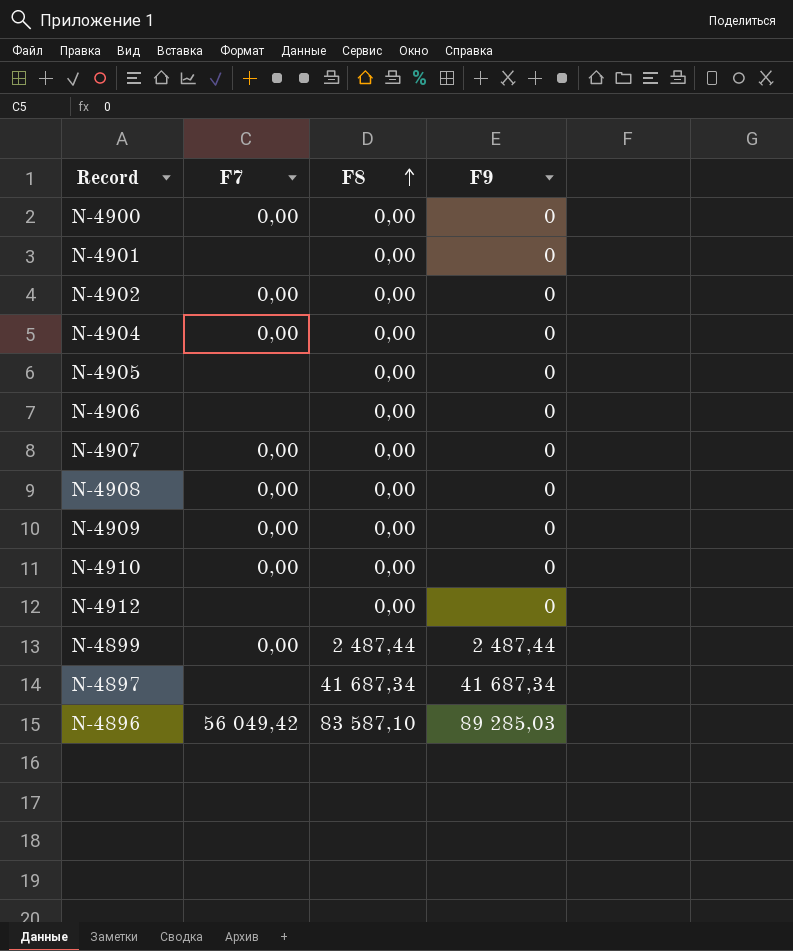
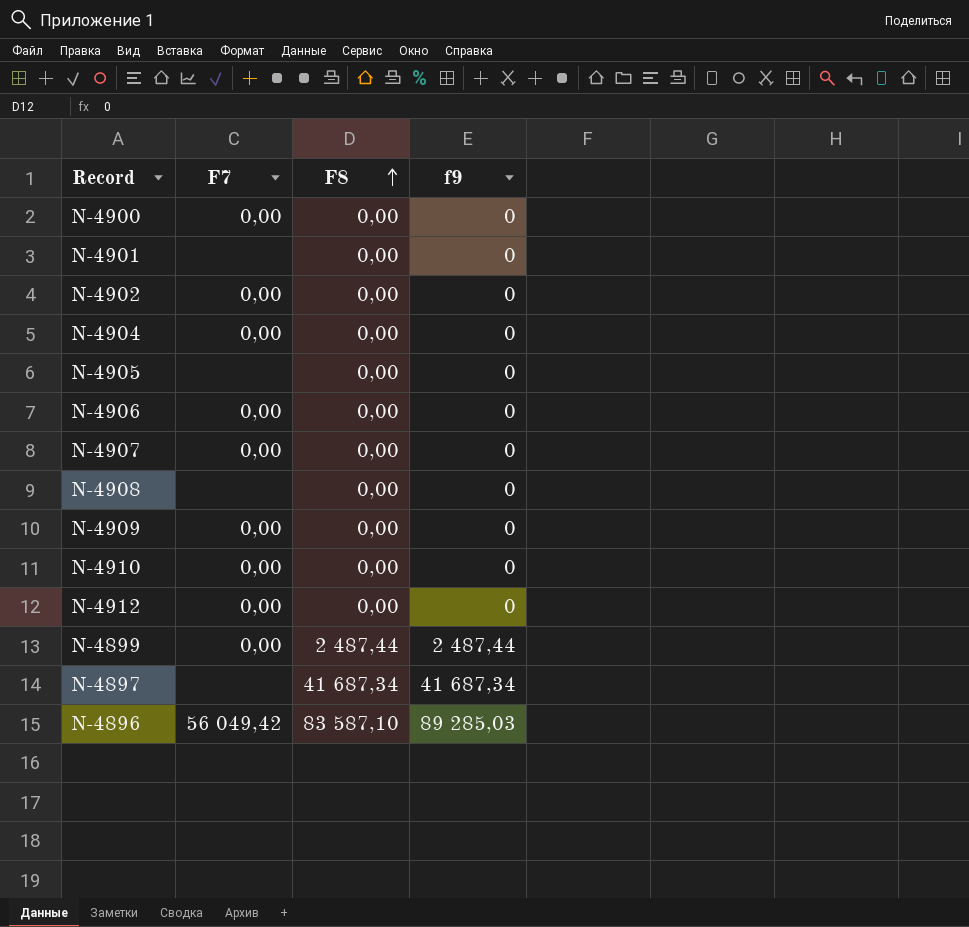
column name: F9 -> f9
N-4906 | F7: none -> 0,00
N-4908 | F7: 0,00 -> none
N-4912 | F7: none -> 0,00

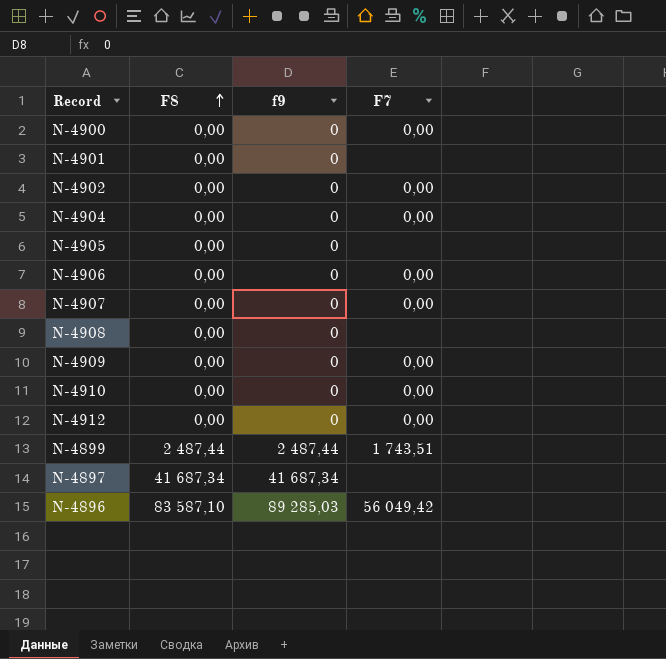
column F7 | position: 2 -> 4
N-4899 | F7: 0,00 -> 1 743,51

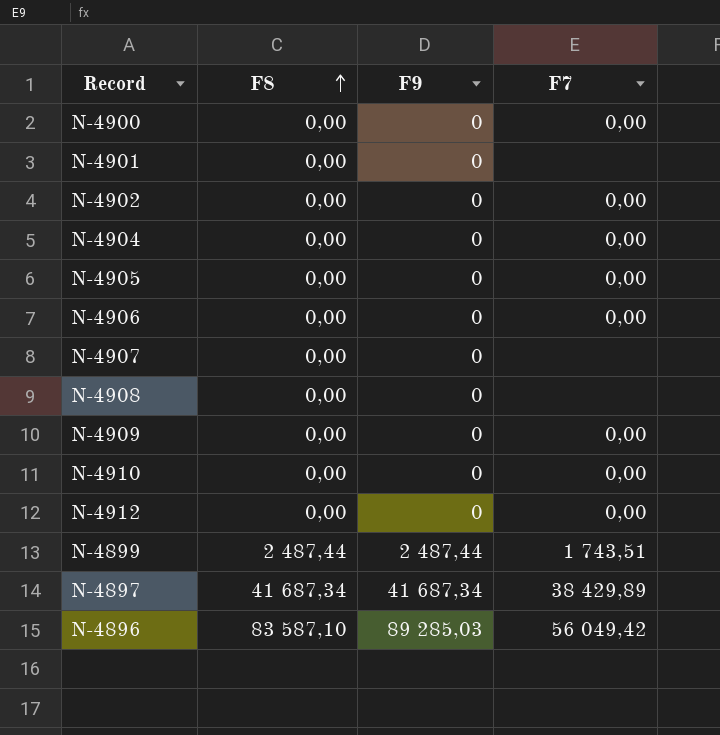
column name: f9 -> F9
N-4905 | F7: none -> 0,00
N-4907 | F7: 0,00 -> none
N-4897 | F7: none -> 38 429,89

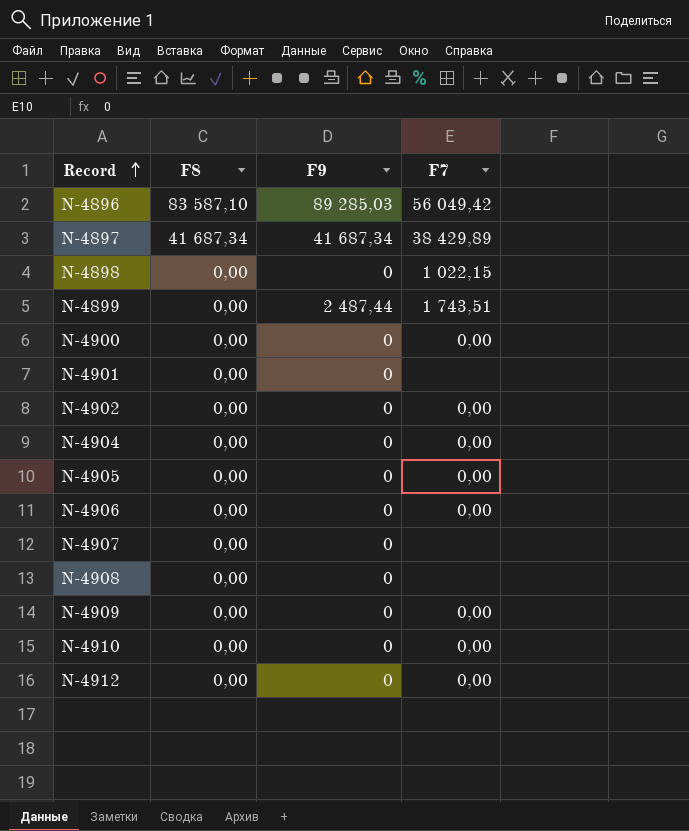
row order: F8 ascending -> Record ascending
row N-4898: none -> 0,00 | 0 | 1 022,15
N-4899 | F8: 2 487,44 -> 0,00

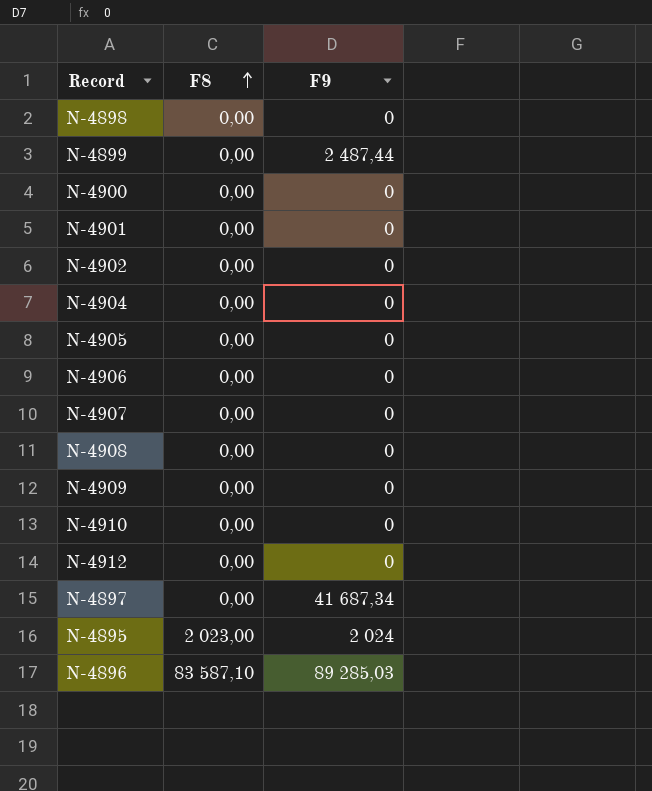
row order: Record ascending -> F8 ascending
column F7 | position: 4 -> none
N-4897 | F8: 41 687,34 -> 0,00
row N-4895: none -> 2 023,00 | 2 024

